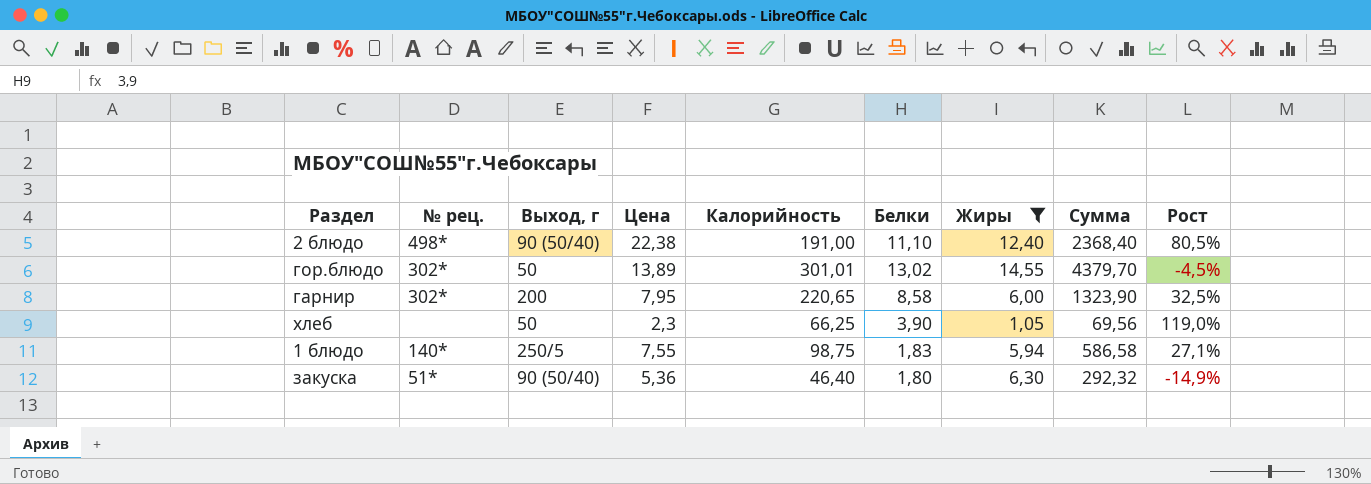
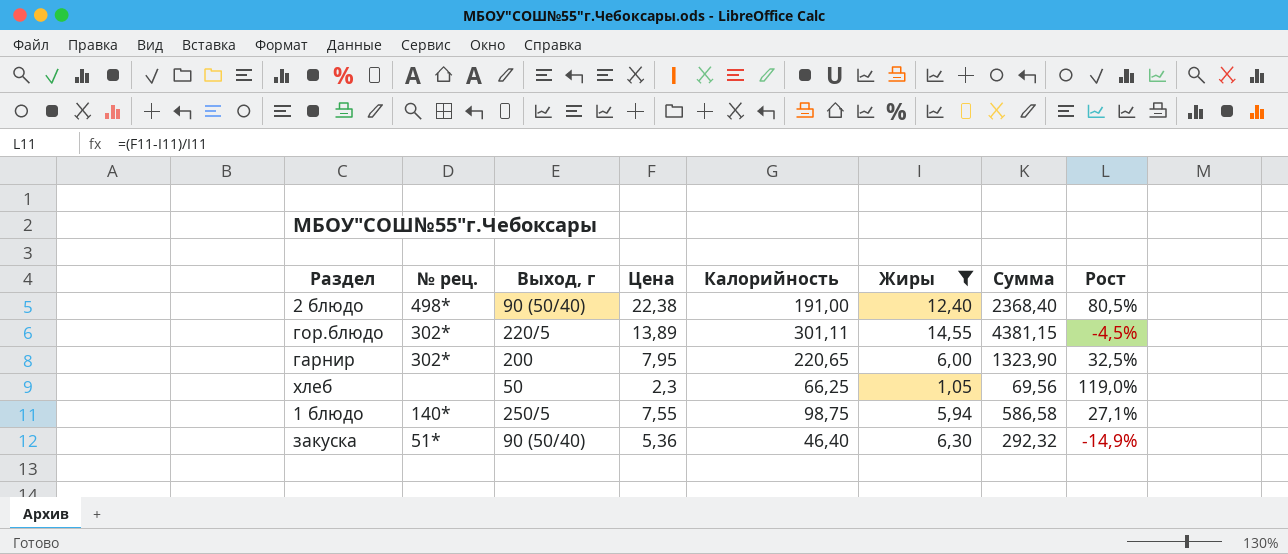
column Белки | position: 6 -> none
гор.блюдо | Выход, г: 50 -> 220/5
гор.блюдо | Калорийность: 301,01 -> 301,11
гор.блюдо | Сумма: 4379,70 -> 4381,15

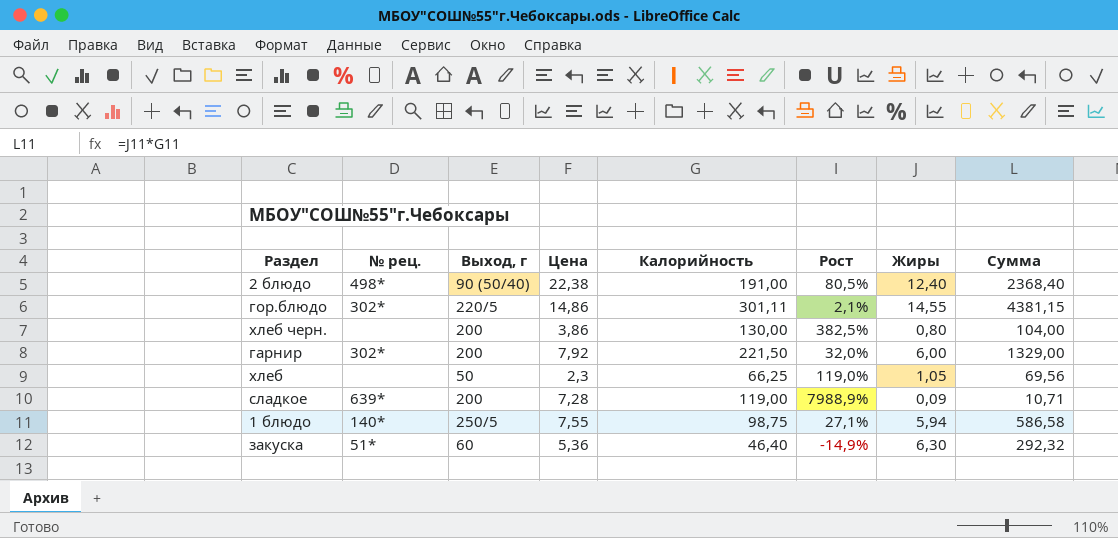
filter: Жиры >= 1,05 -> none
column Рост | position: 8 -> 6
гор.блюдо | Цена: 13,89 -> 14,86
гор.блюдо | Рост: -4,5% -> 2,1%
гарнир | Цена: 7,95 -> 7,92
гарнир | Калорийность: 220,65 -> 221,50
гарнир | Рост: 32,5% -> 32,0%
гарнир | Сумма: 1323,90 -> 1329,00
закуска | Выход, г: 90 (50/40) -> 60

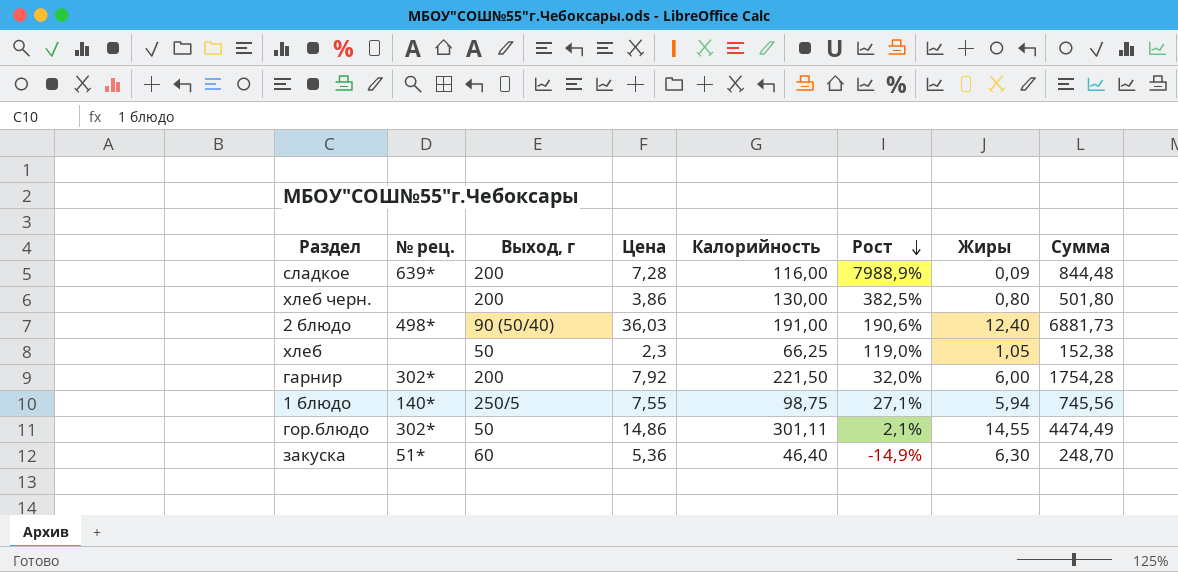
row order: none -> Рост descending
column Сумма | formula: [Калорийность] * [Жиры] -> [Цена] * [Калорийность]
сладкое | Калорийность: 119,00 -> 116,00
2 блюдо | Цена: 22,38 -> 36,03
2 блюдо | Рост: 80,5% -> 190,6%
гор.блюдо | Выход, г: 220/5 -> 50

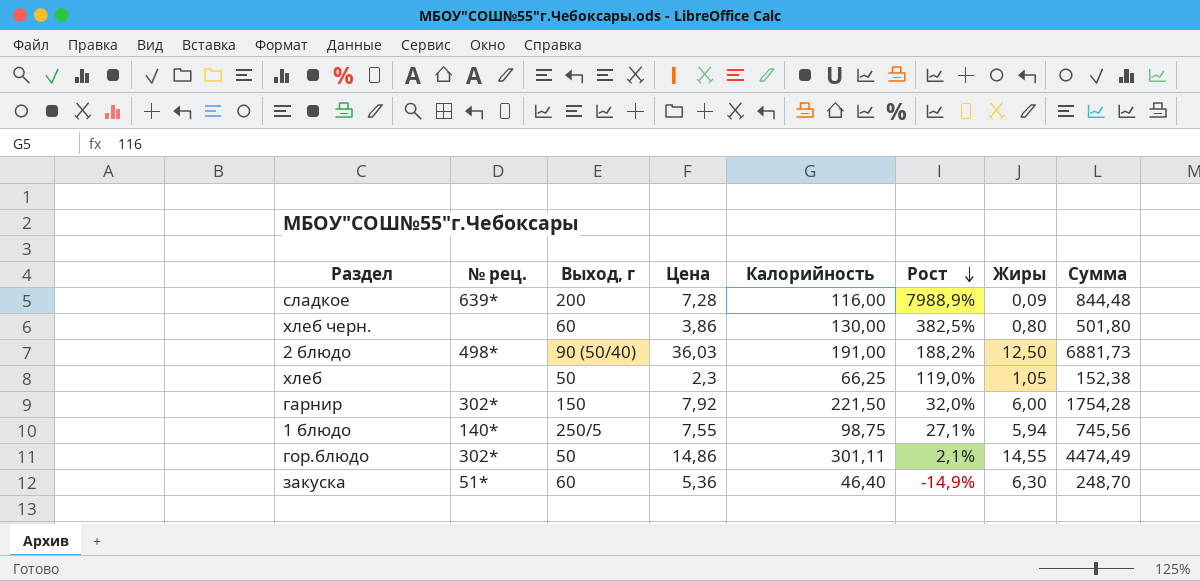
хлеб черн. | Выход, г: 200 -> 60
2 блюдо | Рост: 190,6% -> 188,2%
2 блюдо | Жиры: 12,40 -> 12,50
гарнир | Выход, г: 200 -> 150

